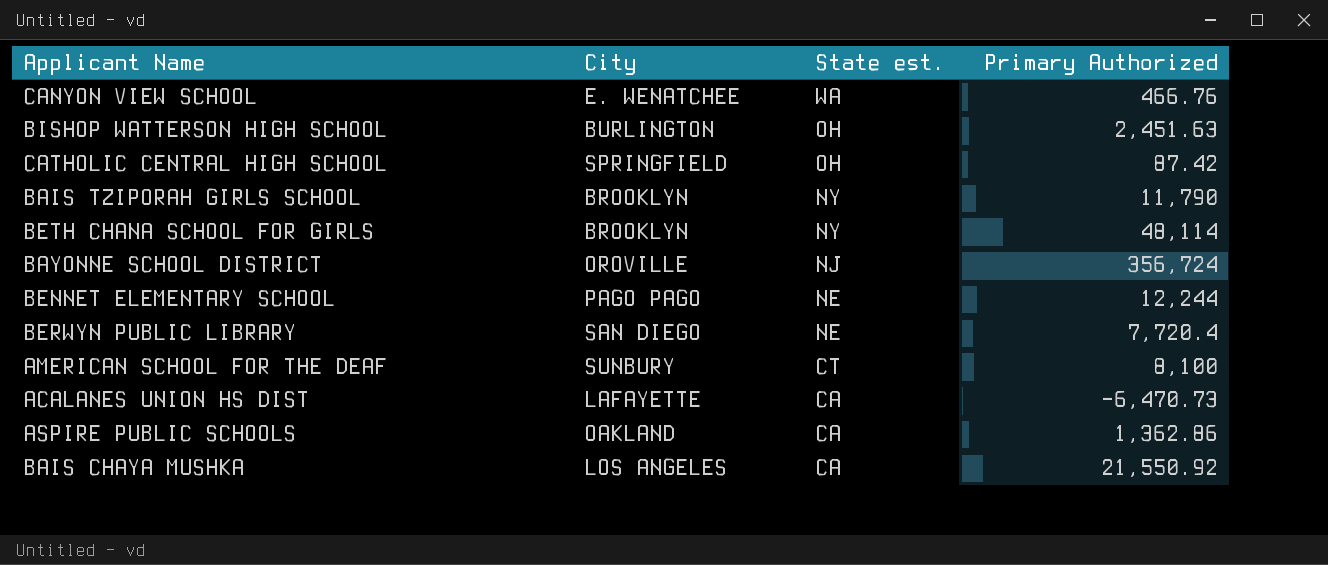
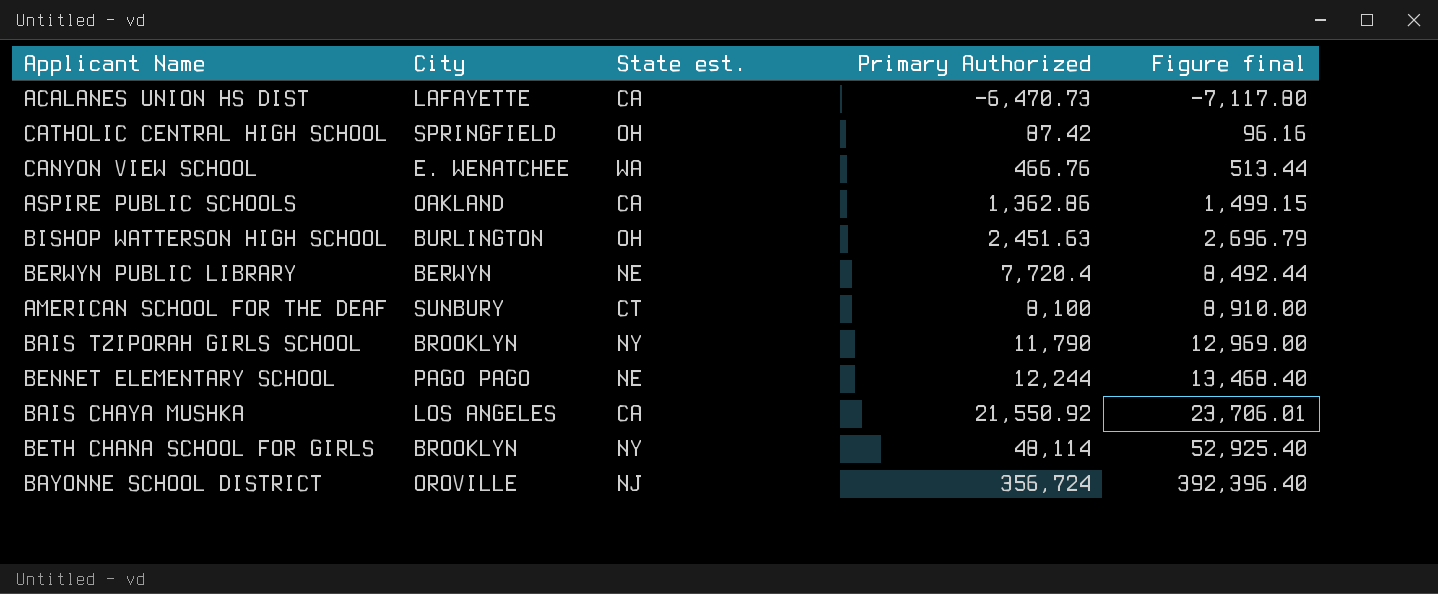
row order: State est. descending -> Primary Authorized ascending
column Figure final | formula: none -> [Primary Authorized] * 1.1
BERWYN PUBLIC LIBRARY | City: SAN DIEGO -> BERWYN

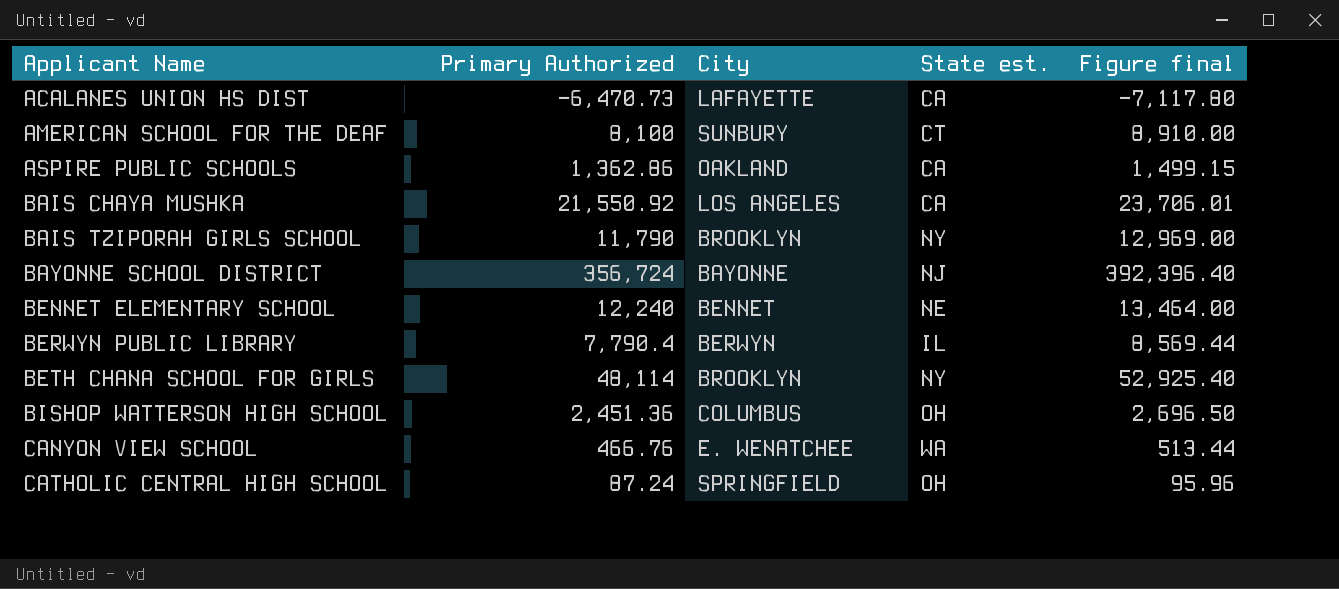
row order: Primary Authorized ascending -> Applicant Name ascending
column Primary Authorized | position: 4 -> 2
BAYONNE SCHOOL DISTRICT | City: OROVILLE -> BAYONNE
BENNET ELEMENTARY SCHOOL | Primary Authorized: 12,244 -> 12,240
BENNET ELEMENTARY SCHOOL | City: PAGO PAGO -> BENNET
BENNET ELEMENTARY SCHOOL | Figure final: 13,468.40 -> 13,464.00
BERWYN PUBLIC LIBRARY | Primary Authorized: 7,720.4 -> 7,790.4
BERWYN PUBLIC LIBRARY | State est.: NE -> IL
BERWYN PUBLIC LIBRARY | Figure final: 8,492.44 -> 8,569.44
BISHOP WATTERSON HIGH SCHOOL | Primary Authorized: 2,451.63 -> 2,451.36
BISHOP WATTERSON HIGH SCHOOL | City: BURLINGTON -> COLUMBUS
BISHOP WATTERSON HIGH SCHOOL | Figure final: 2,696.79 -> 2,696.50
CATHOLIC CENTRAL HIGH SCHOOL | Primary Authorized: 87.42 -> 87.24
CATHOLIC CENTRAL HIGH SCHOOL | Figure final: 96.16 -> 95.96

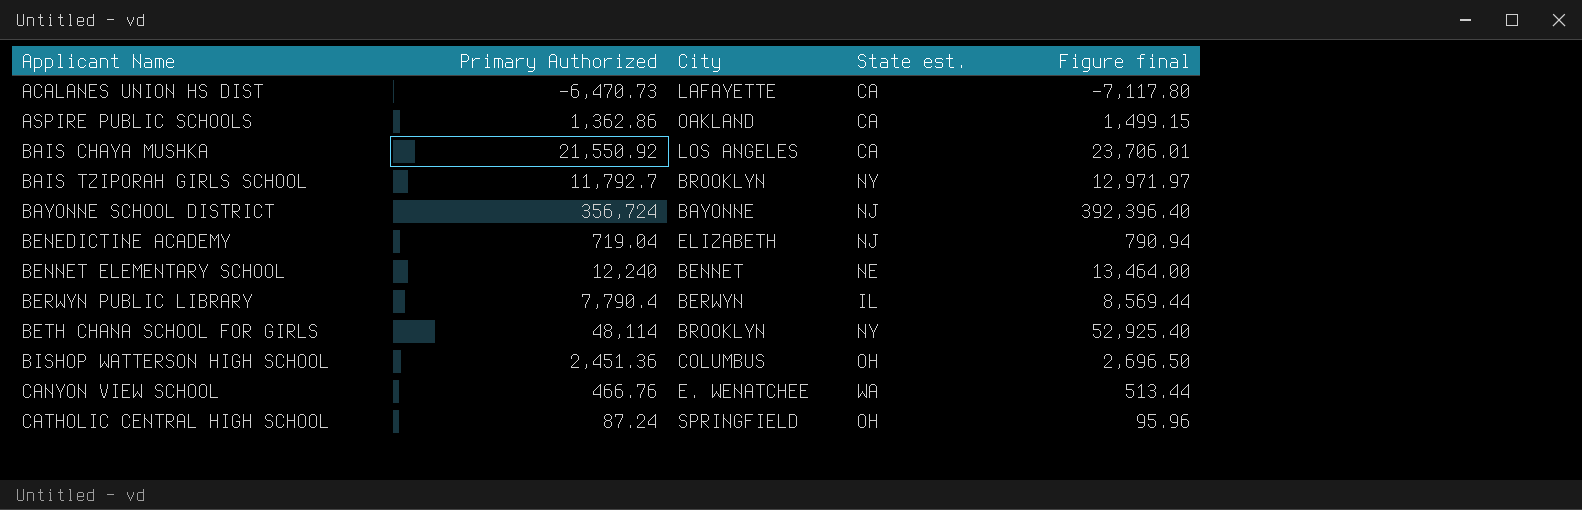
row AMERICAN SCHOOL FOR THE DEAF: 8,100 | SUNBURY | CT | 8,910.00 -> none
BAIS TZIPORAH GIRLS SCHOOL | Primary Authorized: 11,790 -> 11,792.7
BAIS TZIPORAH GIRLS SCHOOL | Figure final: 12,969.00 -> 12,971.97
row BENEDICTINE ACADEMY: none -> 719.04 | ELIZABETH | NJ | 790.94

